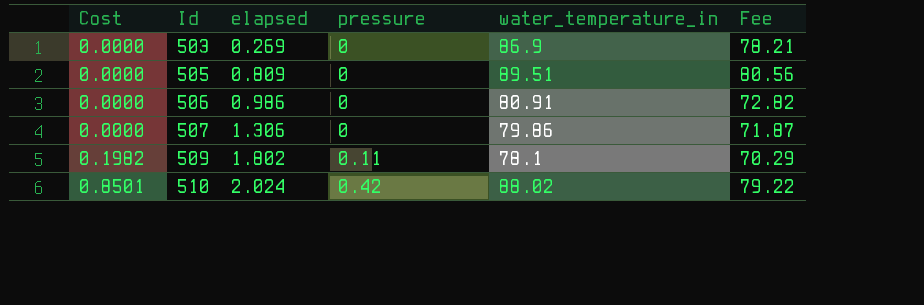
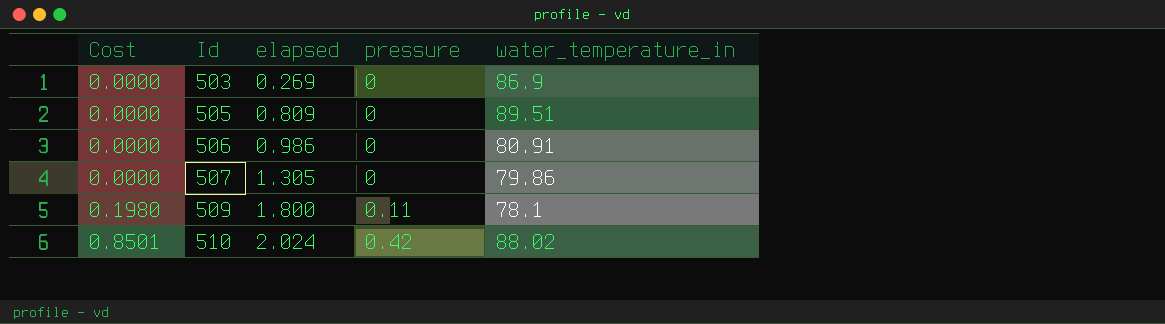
column Fee | formula: [water_temperature_in] * 0.9 -> none
507 | elapsed: 1.306 -> 1.305
509 | Cost: 0.1982 -> 0.1980
509 | elapsed: 1.802 -> 1.800

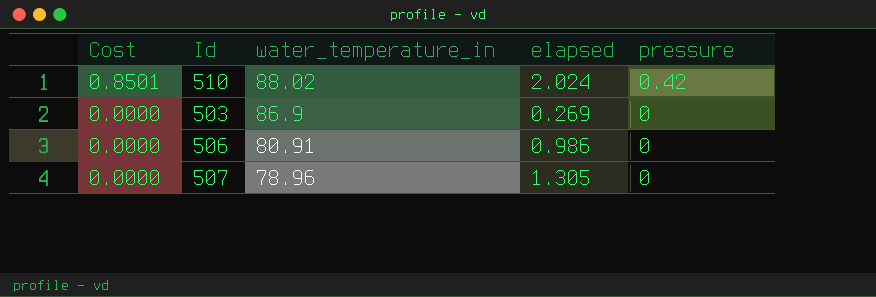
row order: Cost ascending -> Cost descending
column water_temperature_in | position: 5 -> 3
row 505: 0.0000 | 0.809 | 0 | 89.51 -> none
row 509: 0.1980 | 1.800 | 0.11 | 78.1 -> none
507 | water_temperature_in: 79.86 -> 78.96

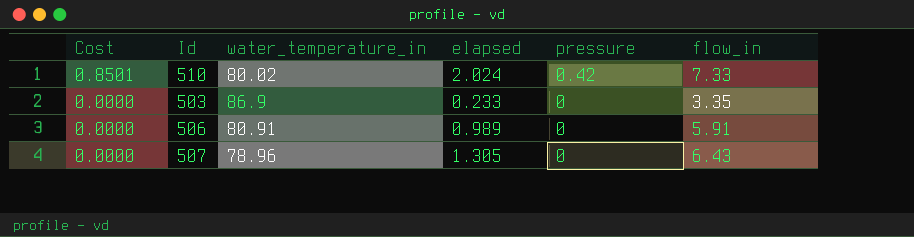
column flow_in | position: none -> 6
510 | water_temperature_in: 88.02 -> 80.02
503 | elapsed: 0.269 -> 0.233
506 | elapsed: 0.986 -> 0.989

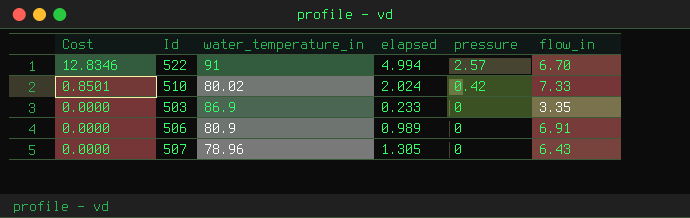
row 522: none -> 12.8346 | 91 | 4.994 | 2.57 | 6.70
506 | water_temperature_in: 80.91 -> 80.9
506 | flow_in: 5.91 -> 6.91

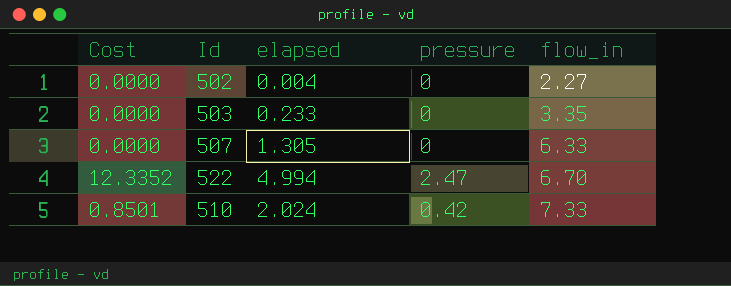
row order: Cost descending -> flow_in ascending
column water_temperature_in | position: 3 -> none
row 506: 0.0000 | 80.9 | 0.989 | 0 | 6.91 -> none
row 502: none -> 0.0000 | 0.004 | 0 | 2.27
507 | flow_in: 6.43 -> 6.33
522 | Cost: 12.8346 -> 12.3352
522 | pressure: 2.57 -> 2.47

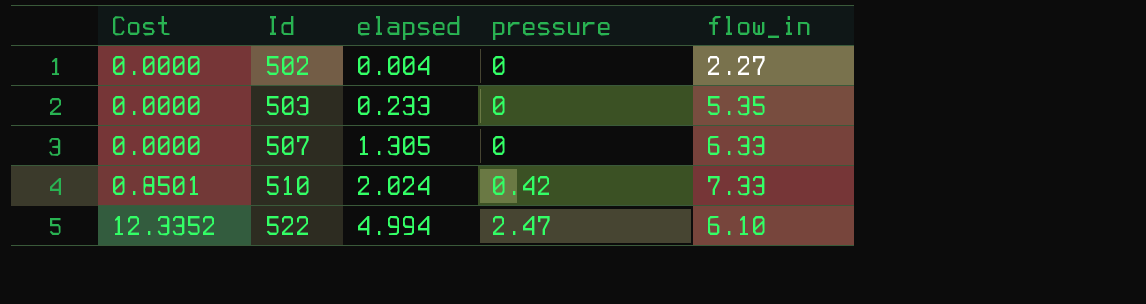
row order: flow_in ascending -> Cost ascending
503 | flow_in: 3.35 -> 5.35
522 | flow_in: 6.70 -> 6.10

